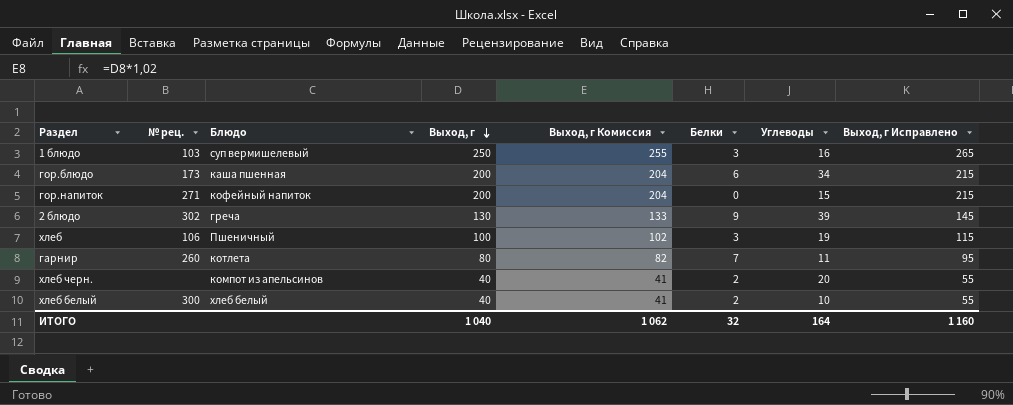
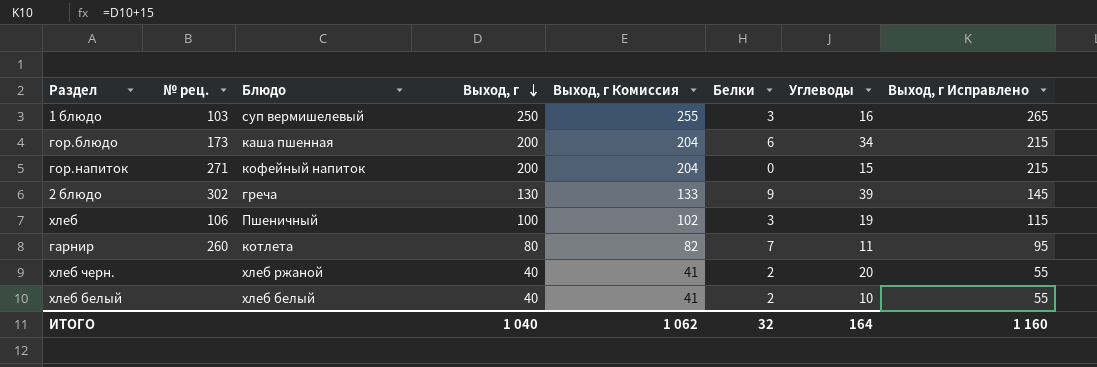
хлеб черн. | Блюдо: компот из апельсинов -> хлеб ржаной
хлеб белый | № рец.: 300 -> none

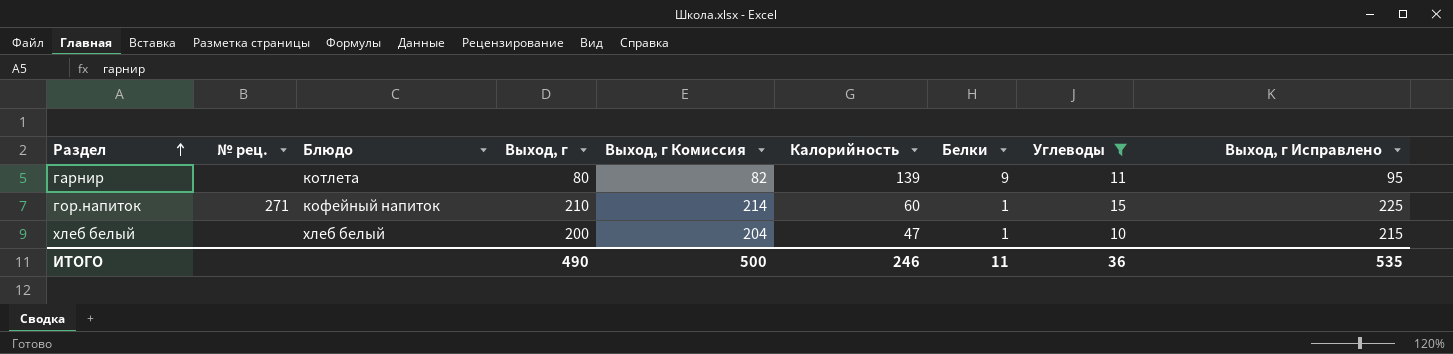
filter: none -> Углеводы <= 15
row order: Выход, г descending -> Раздел ascending
column Калорийность | position: none -> 6
гарнир | № рец.: 260 -> none
гарнир | Белки: 7 -> 9
гор.напиток | Выход, г: 200 -> 210
гор.напиток | Выход, г Комиссия: 204 -> 214
гор.напиток | Белки: 0 -> 1
гор.напиток | Выход, г Исправлено: 215 -> 225
хлеб белый | Выход, г: 40 -> 200
хлеб белый | Выход, г Комиссия: 41 -> 204
хлеб белый | Белки: 2 -> 1
хлеб белый | Выход, г Исправлено: 55 -> 215
ИТОГО | Выход, г: 1 040 -> 490
ИТОГО | Выход, г Комиссия: 1 062 -> 500
ИТОГО | Белки: 32 -> 11
ИТОГО | Углеводы: 164 -> 36
ИТОГО | Выход, г Исправлено: 1 160 -> 535

